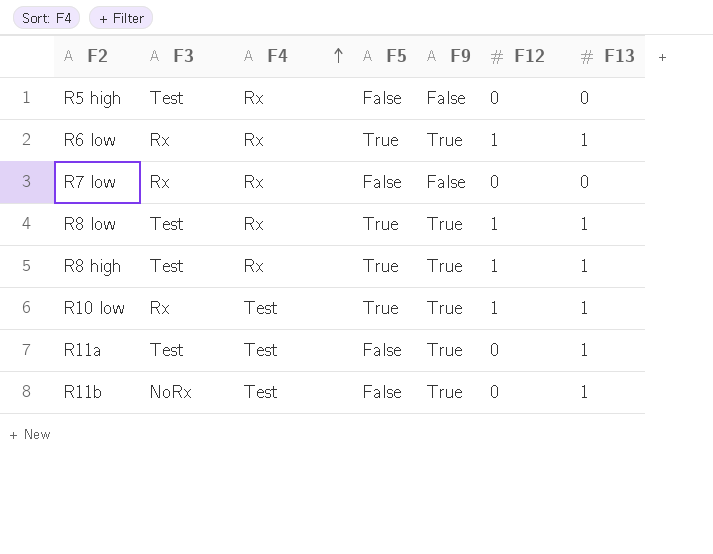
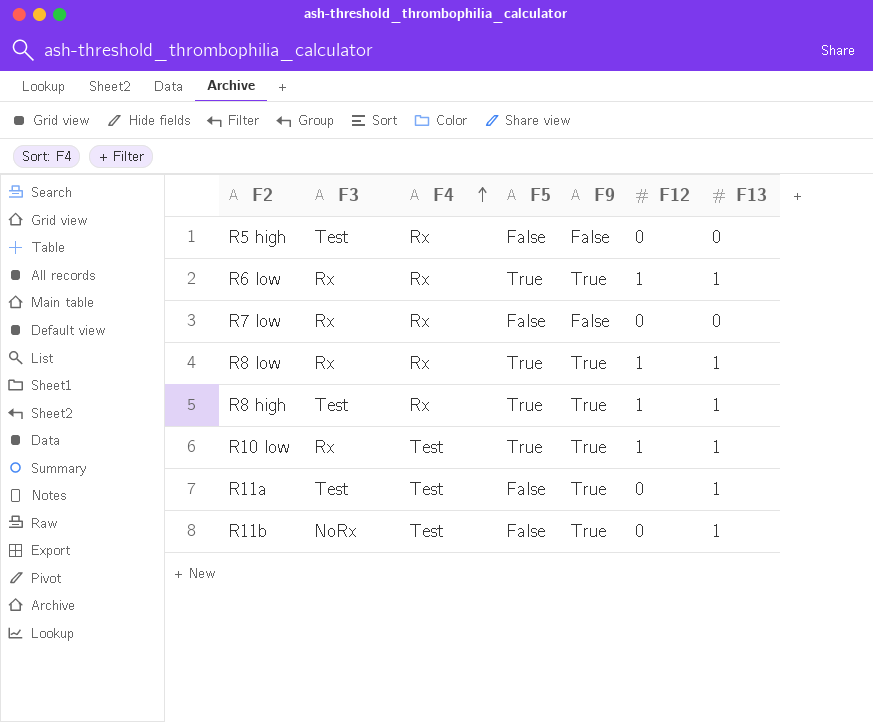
R8 low | F3: Test -> Rx

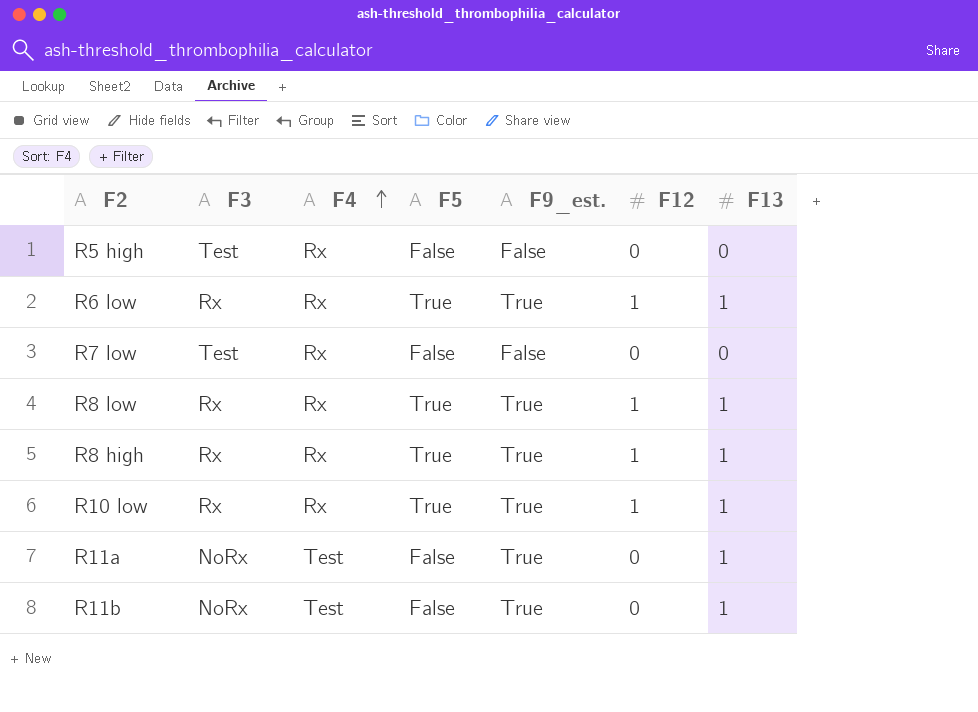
column name: F9 -> F9_est.
R7 low | F3: Rx -> Test
R8 high | F3: Test -> Rx
R10 low | F4: Test -> Rx
R11a | F3: Test -> NoRx

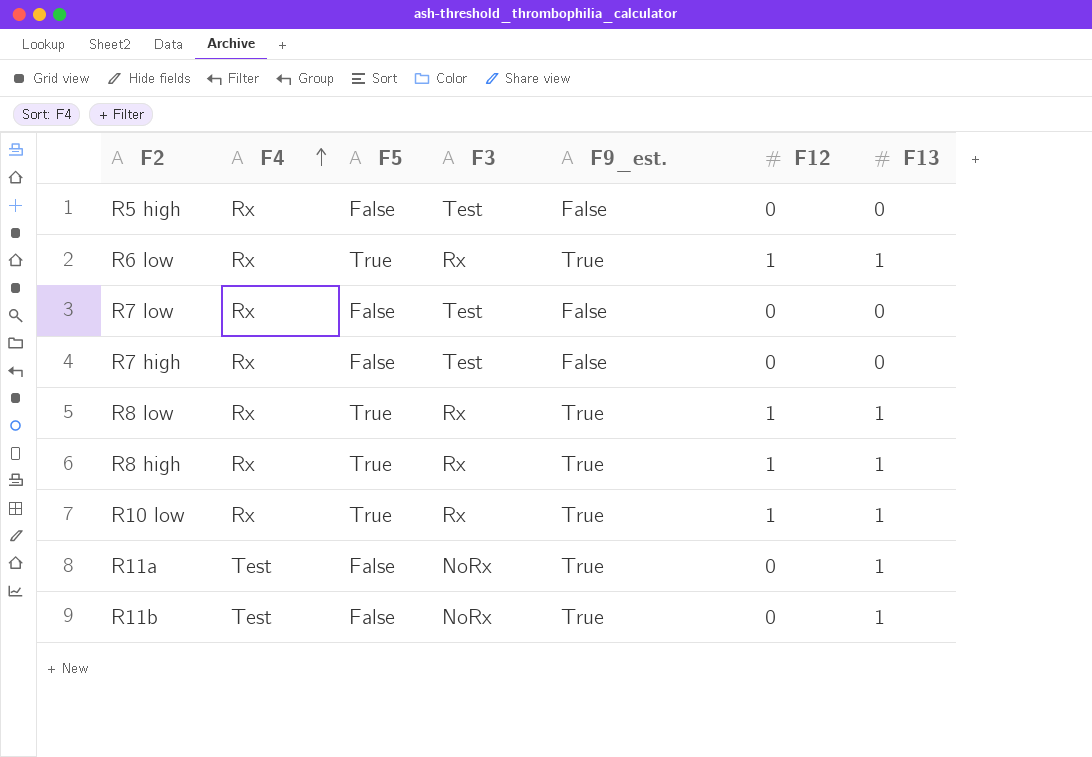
column F3 | position: 2 -> 4
row R7 high: none -> Rx | False | Test | False | 0 | 0

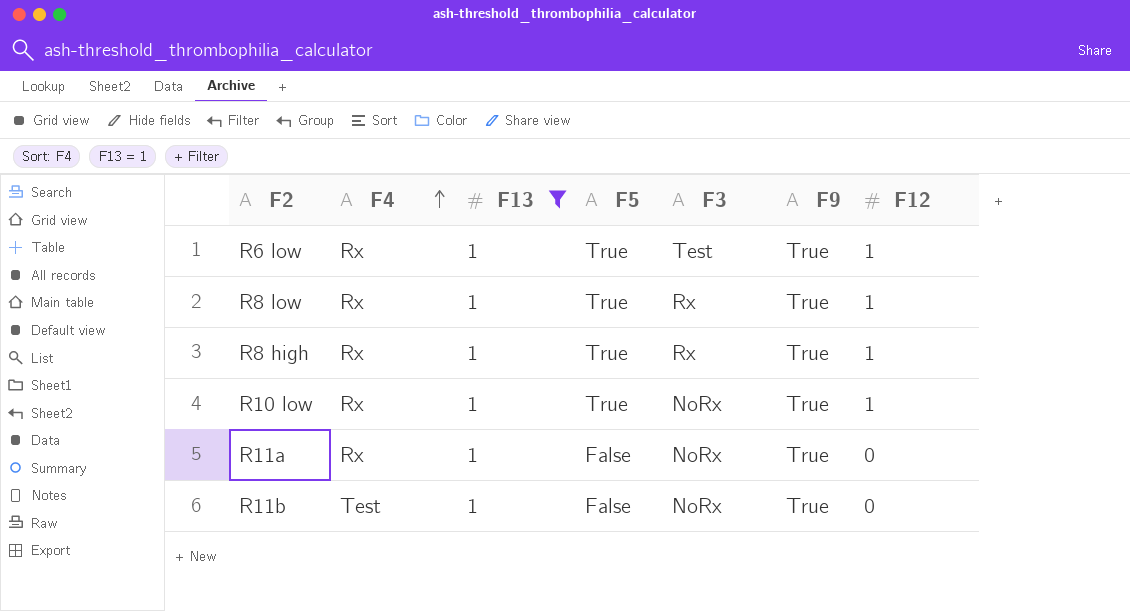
filter: none -> F13 = 1
column F13 | position: 7 -> 3
column name: F9_est. -> F9
R6 low | F3: Rx -> Test
R10 low | F3: Rx -> NoRx
R11a | F4: Test -> Rx

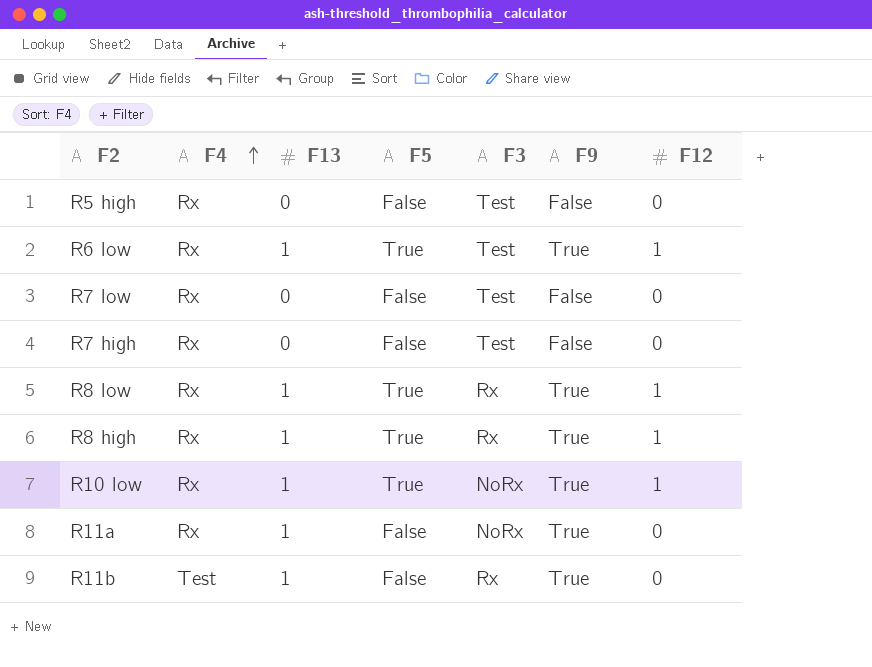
filter: F13 = 1 -> none
R11b | F3: NoRx -> Rx

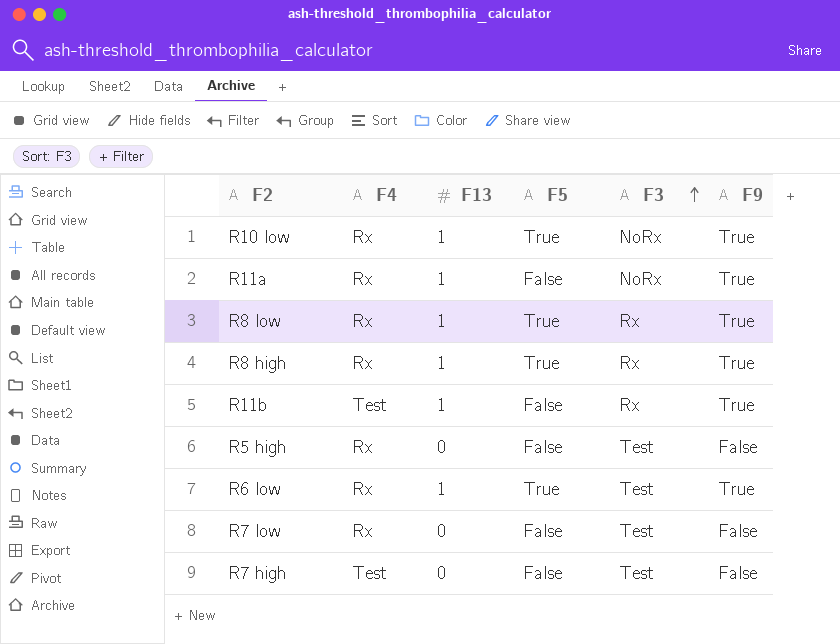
row order: F4 ascending -> F3 ascending
column F12 | position: 7 -> none
R7 high | F4: Rx -> Test

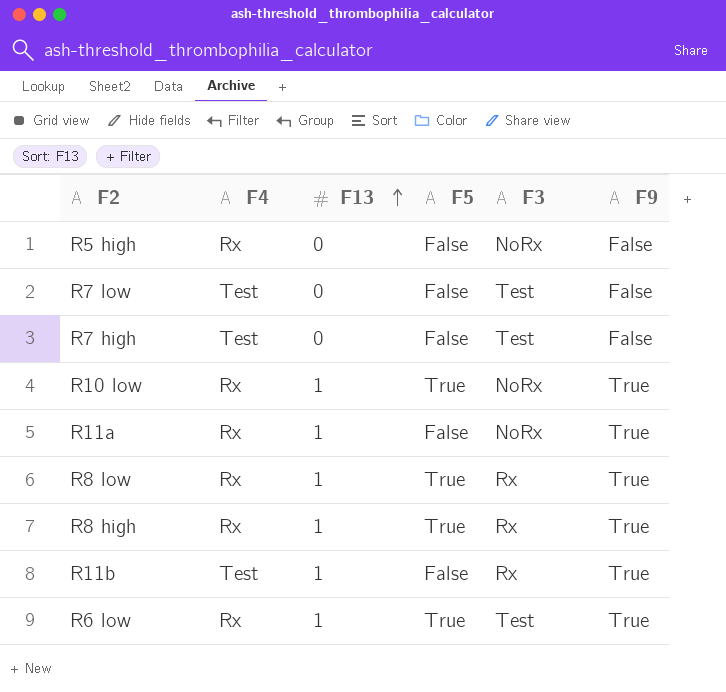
row order: F3 ascending -> F13 ascending
R5 high | F3: Test -> NoRx
R7 low | F4: Rx -> Test

